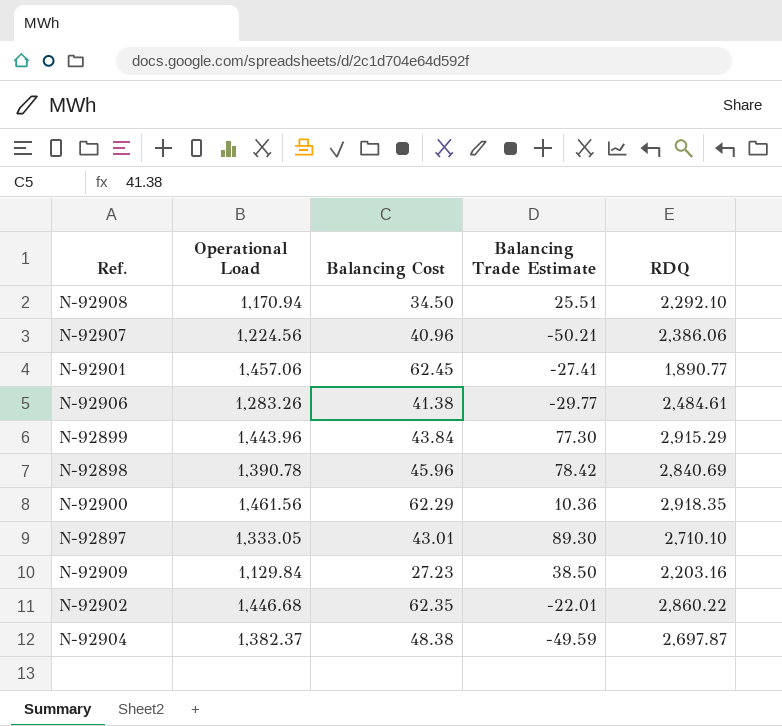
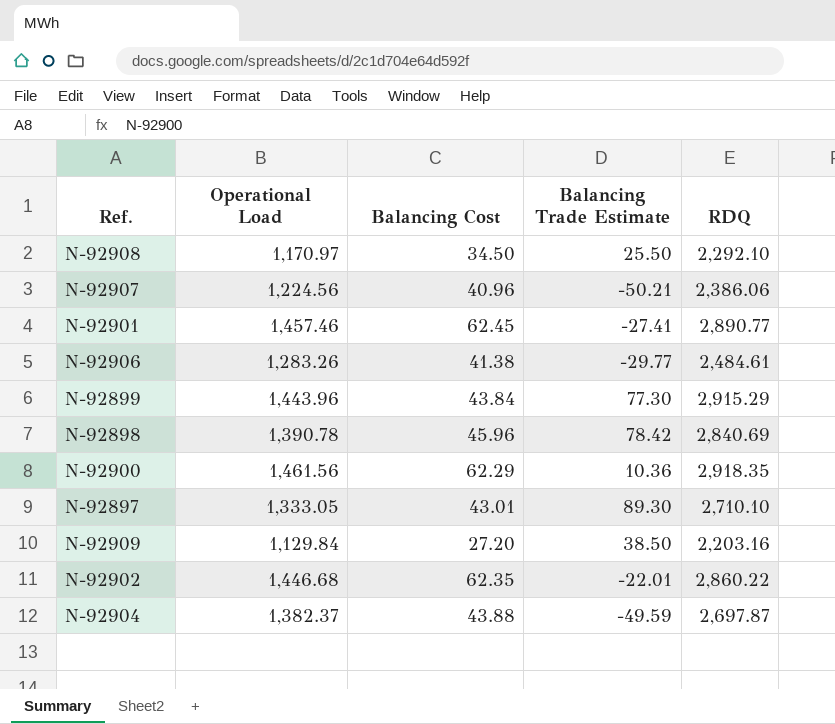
N-92908 | Operational Load: 1,170.94 -> 1,170.97
N-92908 | Balancing Trade Estimate: 25.51 -> 25.50
N-92901 | Operational Load: 1,457.06 -> 1,457.46
N-92901 | RDQ: 1,890.77 -> 2,890.77
N-92909 | Balancing Cost: 27.23 -> 27.20
N-92904 | Balancing Cost: 48.38 -> 43.88

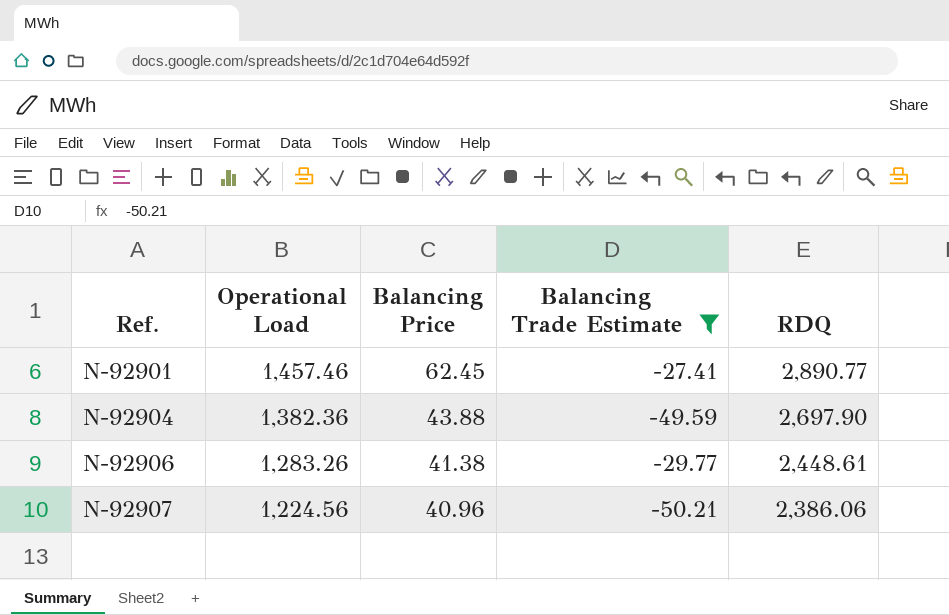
filter: none -> Balancing Trade Estimate <= -27.41
row order: none -> Ref. ascending
column name: Balancing Cost -> Balancing Price
N-92904 | Operational Load: 1,382.37 -> 1,382.36
N-92904 | RDQ: 2,697.87 -> 2,697.90
N-92906 | RDQ: 2,484.61 -> 2,448.61

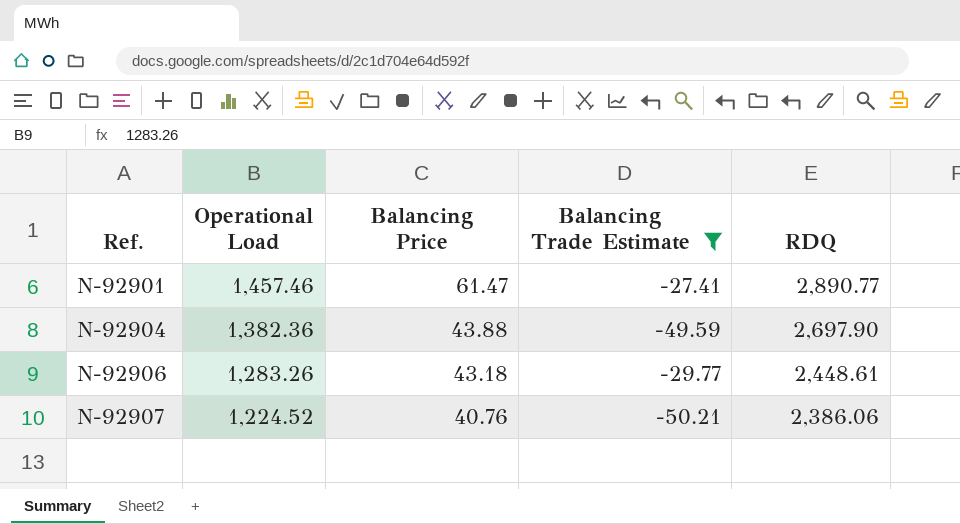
N-92901 | Balancing Price: 62.45 -> 61.47
N-92906 | Balancing Price: 41.38 -> 43.18
N-92907 | Operational Load: 1,224.56 -> 1,224.52
N-92907 | Balancing Price: 40.96 -> 40.76

